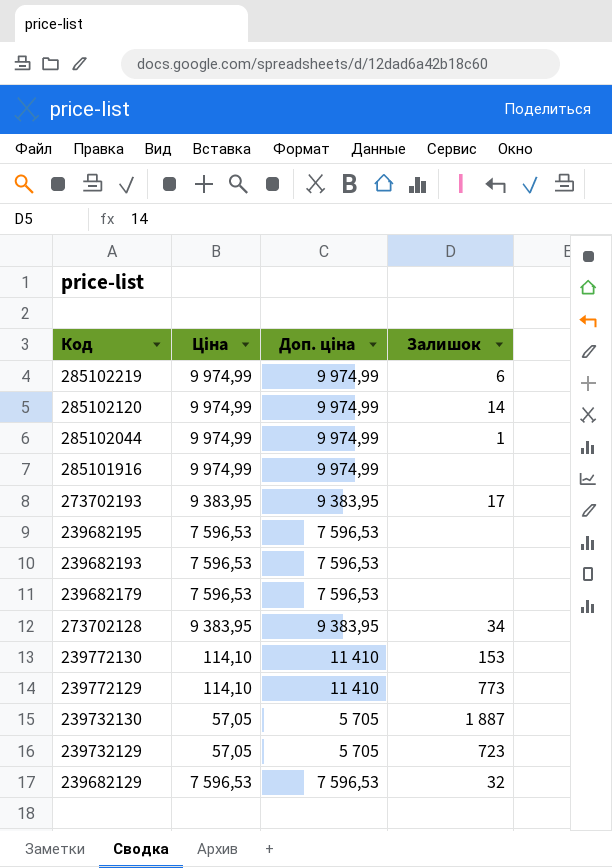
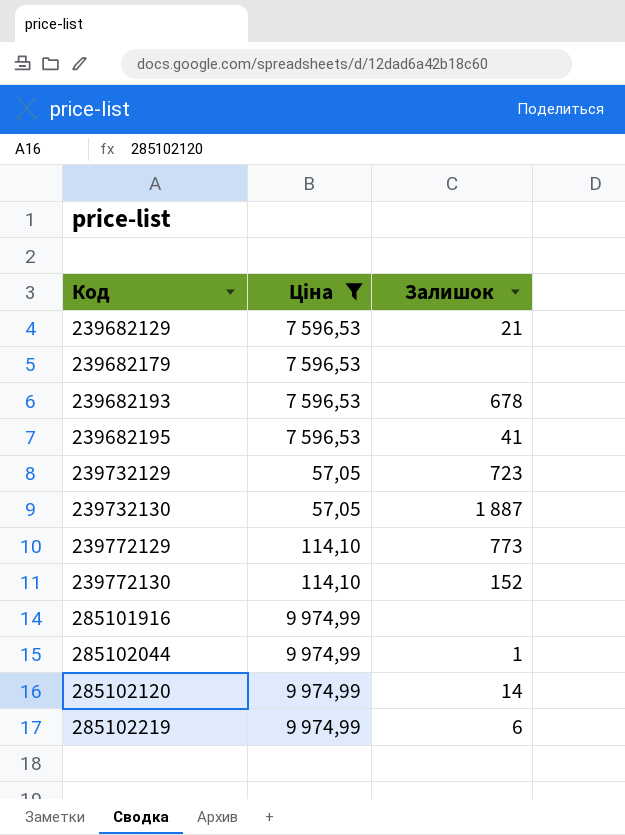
filter: none -> Ціна != 9 383,95
row order: none -> Код ascending
column Доп. ціна | position: 3 -> none
239682129 | Залишок: 32 -> 21
239682193 | Залишок: none -> 678
239682195 | Залишок: none -> 41
239772130 | Залишок: 153 -> 152

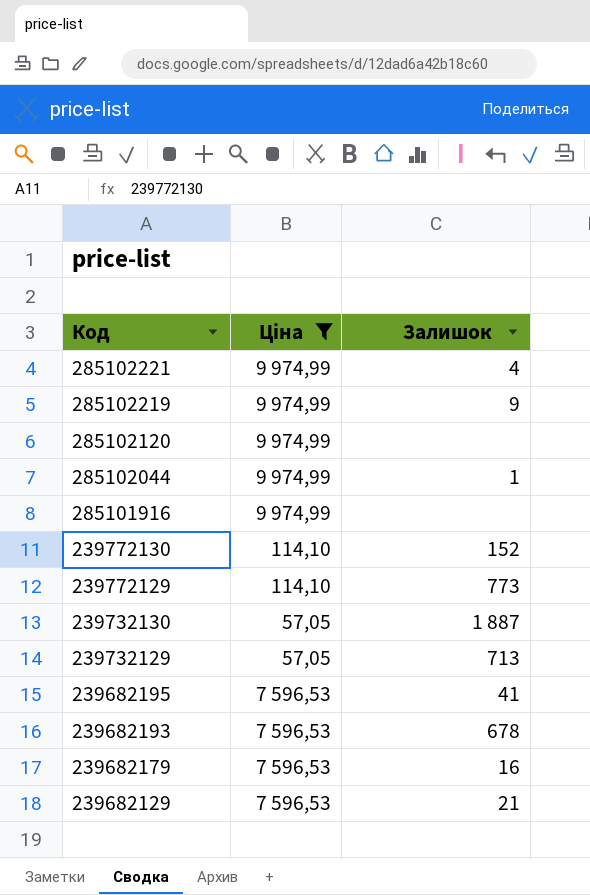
row order: Код ascending -> Код descending
row 285102221: none -> 9 974,99 | 4
285102219 | Залишок: 6 -> 9
285102120 | Залишок: 14 -> none
239732129 | Залишок: 723 -> 713
239682179 | Залишок: none -> 16

